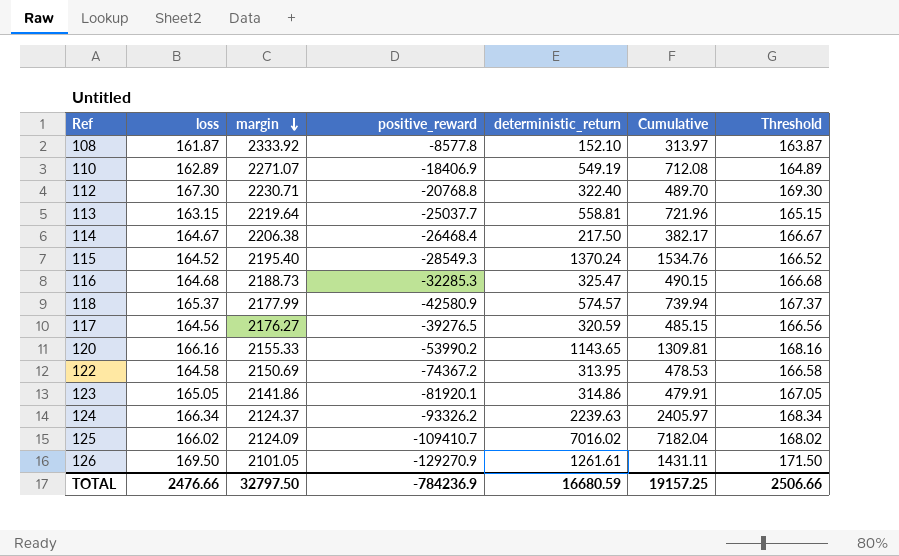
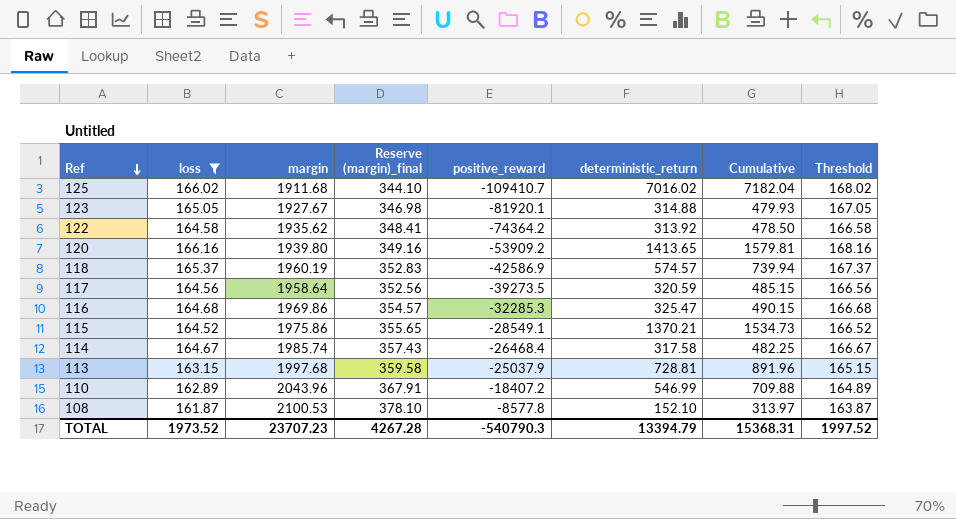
filter: none -> loss <= 166.16
row order: margin descending -> Ref descending
column Reserve (margin)_final | formula: none -> [margin] * 0.18
125 | margin: 2124.09 -> 1911.68
123 | margin: 2141.86 -> 1927.67
123 | deterministic_return: 314.86 -> 314.88
123 | Cumulative: 479.91 -> 479.93
122 | margin: 2150.69 -> 1935.62
122 | positive_reward: -74367.2 -> -74364.2
122 | deterministic_return: 313.95 -> 313.92
122 | Cumulative: 478.53 -> 478.50
120 | margin: 2155.33 -> 1939.80
120 | positive_reward: -53990.2 -> -53909.2
120 | deterministic_return: 1143.65 -> 1413.65
120 | Cumulative: 1309.81 -> 1579.81
118 | margin: 2177.99 -> 1960.19
118 | positive_reward: -42580.9 -> -42586.9
117 | margin: 2176.27 -> 1958.64
117 | positive_reward: -39276.5 -> -39273.5
116 | margin: 2188.73 -> 1969.86
115 | margin: 2195.40 -> 1975.86
115 | positive_reward: -28549.3 -> -28549.1
115 | deterministic_return: 1370.24 -> 1370.21
115 | Cumulative: 1534.76 -> 1534.73
114 | margin: 2206.38 -> 1985.74
114 | deterministic_return: 217.50 -> 317.58
114 | Cumulative: 382.17 -> 482.25
113 | margin: 2219.64 -> 1997.68
113 | positive_reward: -25037.7 -> -25037.9
113 | deterministic_return: 558.81 -> 728.81
113 | Cumulative: 721.96 -> 891.96
110 | margin: 2271.07 -> 2043.96
110 | positive_reward: -18406.9 -> -18407.2
110 | deterministic_return: 549.19 -> 546.99
110 | Cumulative: 712.08 -> 709.88
108 | margin: 2333.92 -> 2100.53
TOTAL | loss: 2476.66 -> 1973.52
TOTAL | margin: 32797.50 -> 23707.23
TOTAL | positive_reward: -784236.9 -> -540790.3
TOTAL | deterministic_return: 16680.59 -> 13394.79
TOTAL | Cumulative: 19157.25 -> 15368.31
TOTAL | Threshold: 2506.66 -> 1997.52

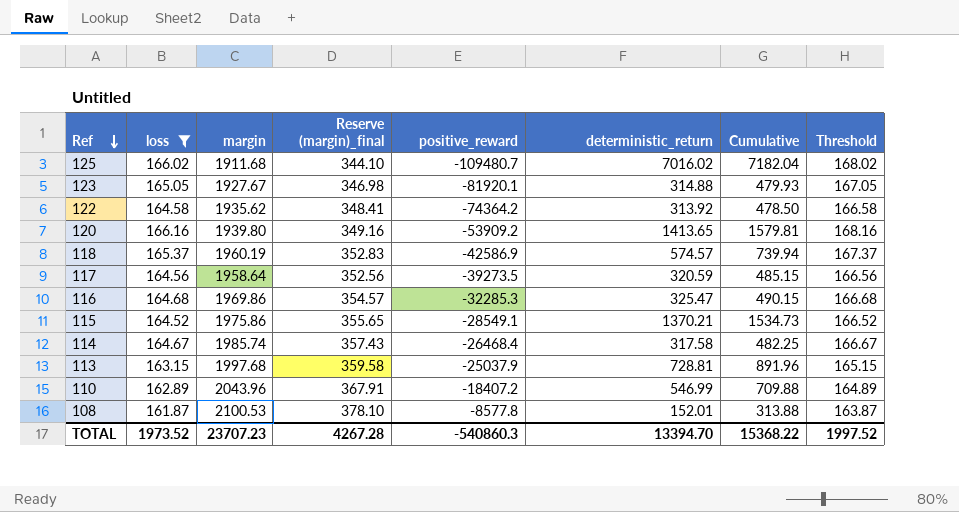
125 | positive_reward: -109410.7 -> -109480.7
108 | deterministic_return: 152.10 -> 152.01
108 | Cumulative: 313.97 -> 313.88
TOTAL | positive_reward: -540790.3 -> -540860.3
TOTAL | deterministic_return: 13394.79 -> 13394.70
TOTAL | Cumulative: 15368.31 -> 15368.22

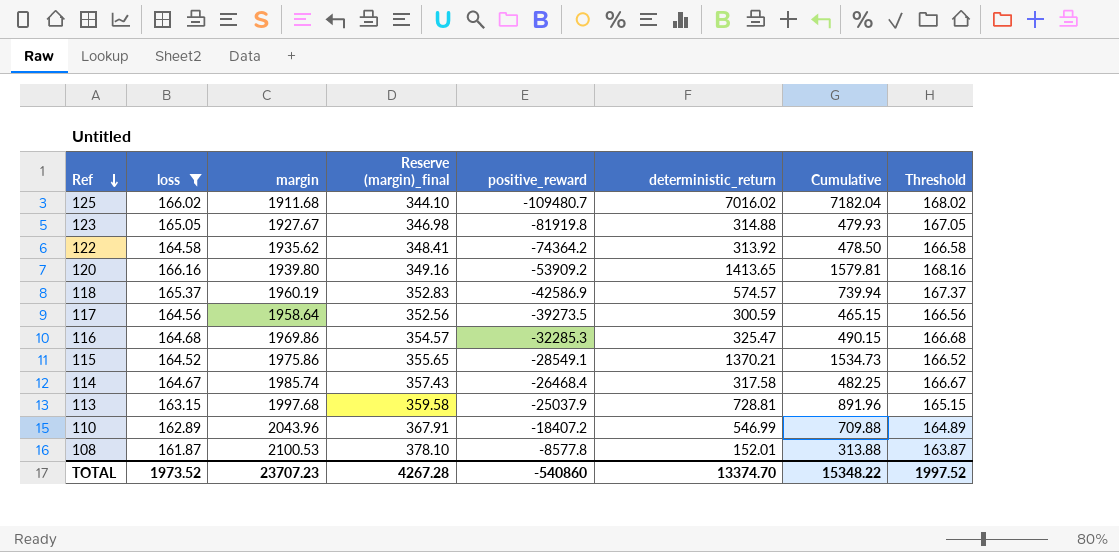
123 | positive_reward: -81920.1 -> -81919.8
117 | deterministic_return: 320.59 -> 300.59
117 | Cumulative: 485.15 -> 465.15
TOTAL | positive_reward: -540860.3 -> -540860
TOTAL | deterministic_return: 13394.70 -> 13374.70
TOTAL | Cumulative: 15368.22 -> 15348.22

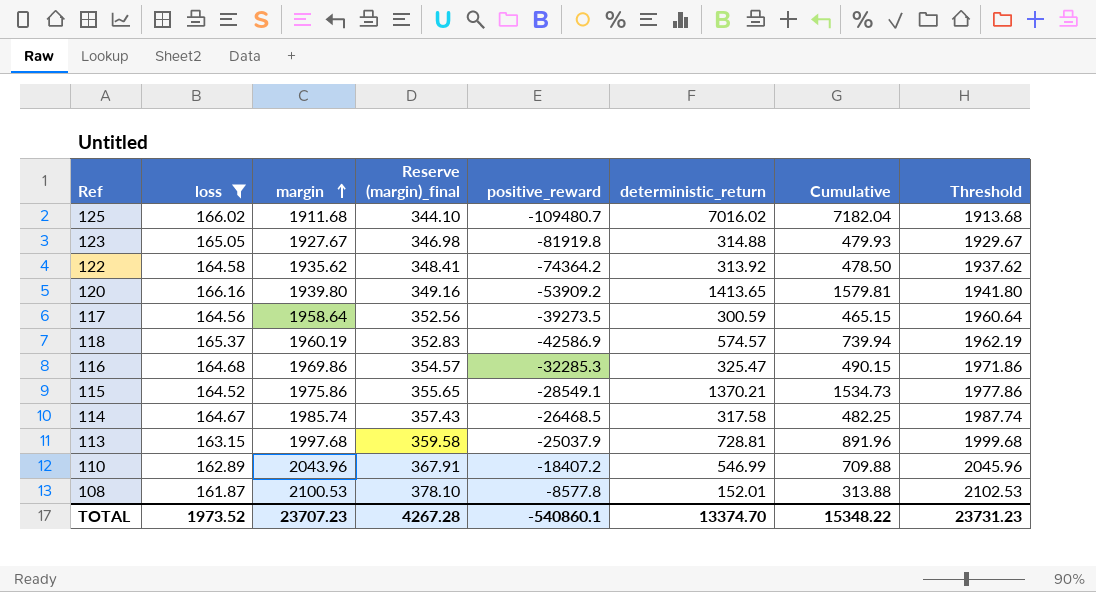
row order: Ref descending -> margin ascending
column Threshold | formula: [loss] + 2 -> [margin] + 2
114 | positive_reward: -26468.4 -> -26468.5
TOTAL | positive_reward: -540860 -> -540860.1
TOTAL | Threshold: 1997.52 -> 23731.23

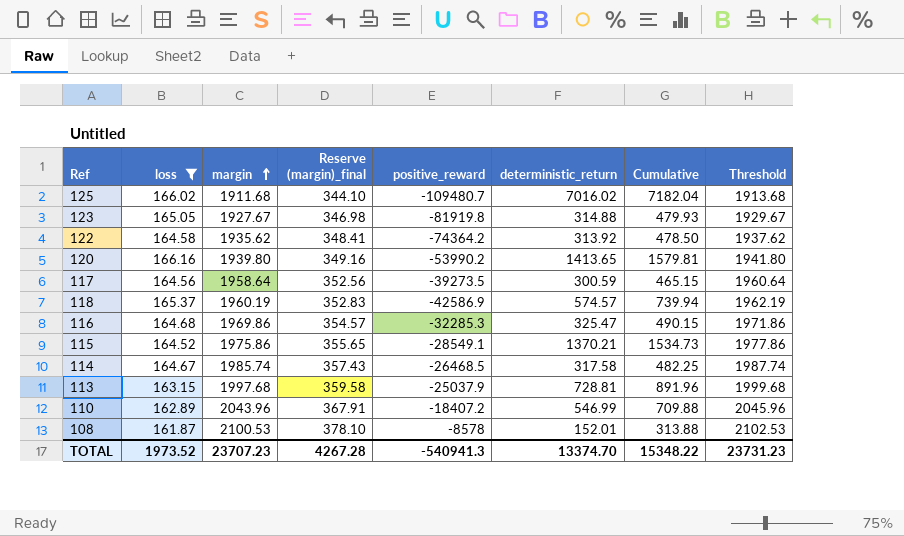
120 | positive_reward: -53909.2 -> -53990.2
108 | positive_reward: -8577.8 -> -8578
TOTAL | positive_reward: -540860.1 -> -540941.3

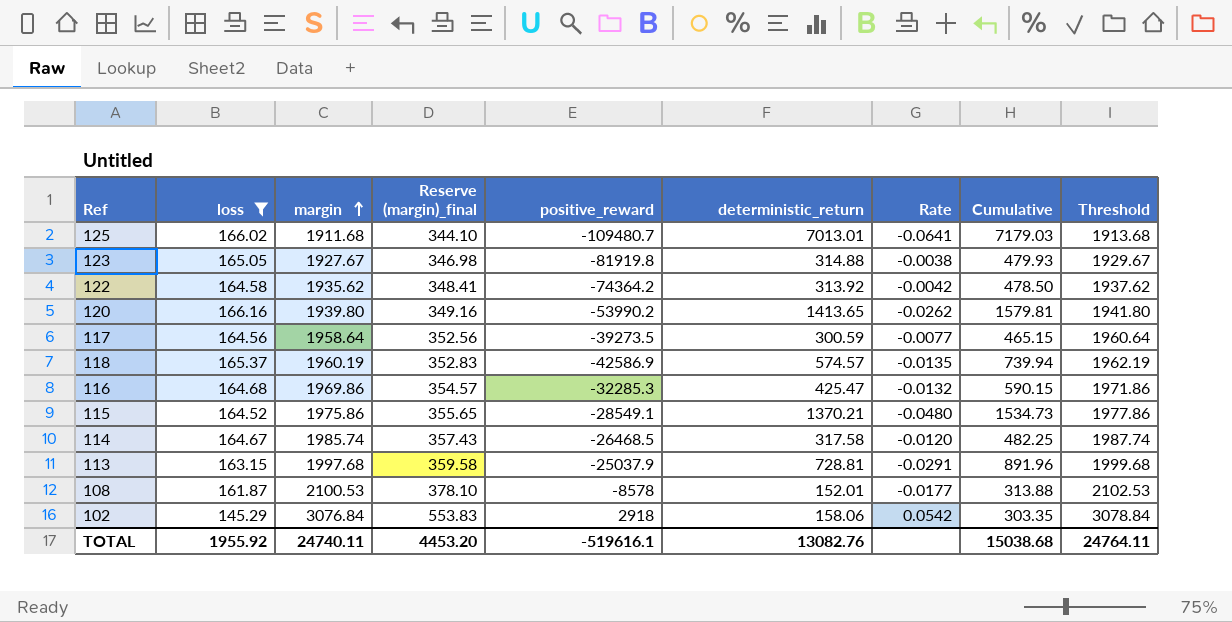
column Rate | formula: none -> [deterministic_return] / [positive_reward]
row 110: 162.89 | 2043.96 | 367.91 | -18407.2 | 546.99 | 709.88 | 2045.96 -> none
125 | deterministic_return: 7016.02 -> 7013.01
125 | Cumulative: 7182.04 -> 7179.03
116 | deterministic_return: 325.47 -> 425.47
116 | Cumulative: 490.15 -> 590.15
row 102: none -> 145.29 | 3076.84 | 553.83 | 2918 | 158.06 | 0.0542 | 303.35 | 3078.84
TOTAL | loss: 1973.52 -> 1955.92
TOTAL | margin: 23707.23 -> 24740.11
TOTAL | Reserve (margin)_final: 4267.28 -> 4453.20
TOTAL | positive_reward: -540941.3 -> -519616.1
TOTAL | deterministic_return: 13374.70 -> 13082.76
TOTAL | Cumulative: 15348.22 -> 15038.68
TOTAL | Threshold: 23731.23 -> 24764.11

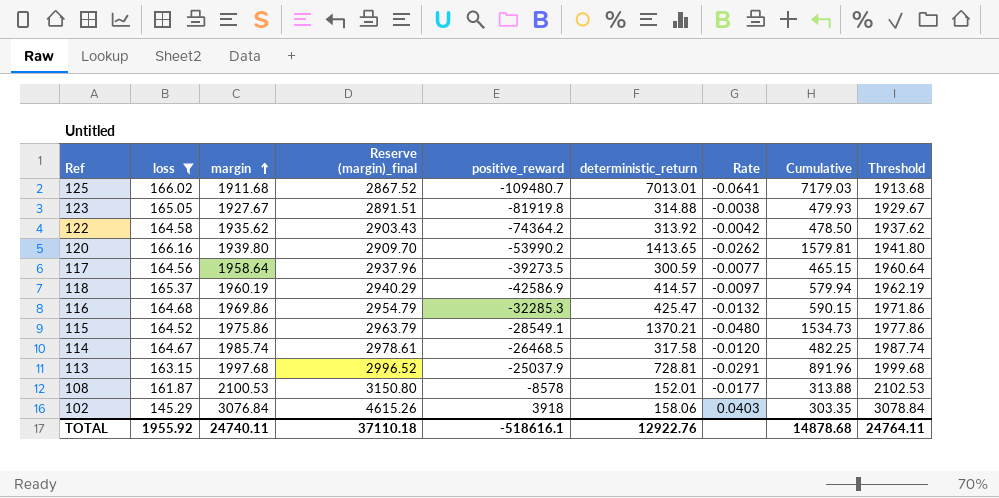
column Reserve (margin)_final | formula: [margin] * 0.18 -> [margin] * 1.5
118 | deterministic_return: 574.57 -> 414.57
118 | Rate: -0.0135 -> -0.0097
118 | Cumulative: 739.94 -> 579.94
102 | positive_reward: 2918 -> 3918
102 | Rate: 0.0542 -> 0.0403
TOTAL | Reserve (margin)_final: 4453.20 -> 37110.18
TOTAL | positive_reward: -519616.1 -> -518616.1
TOTAL | deterministic_return: 13082.76 -> 12922.76
TOTAL | Cumulative: 15038.68 -> 14878.68

